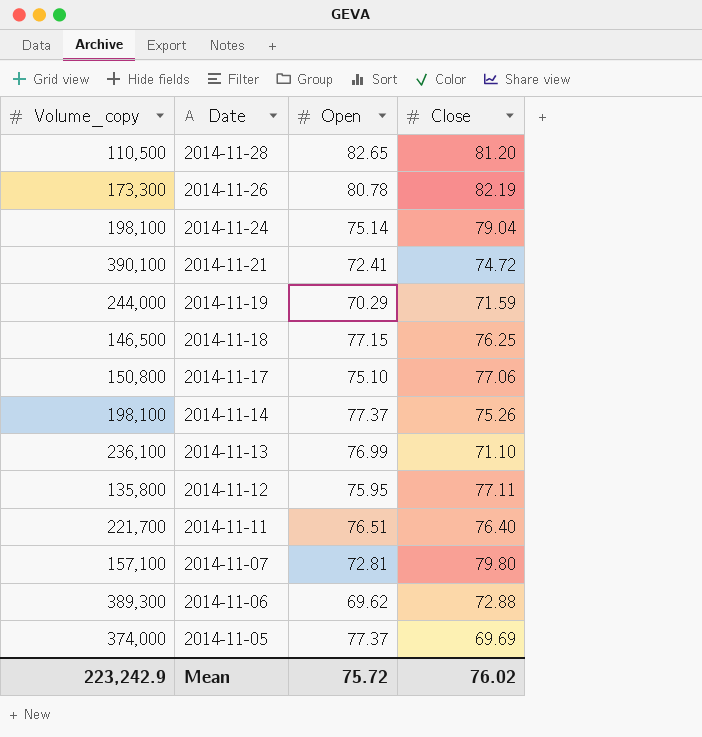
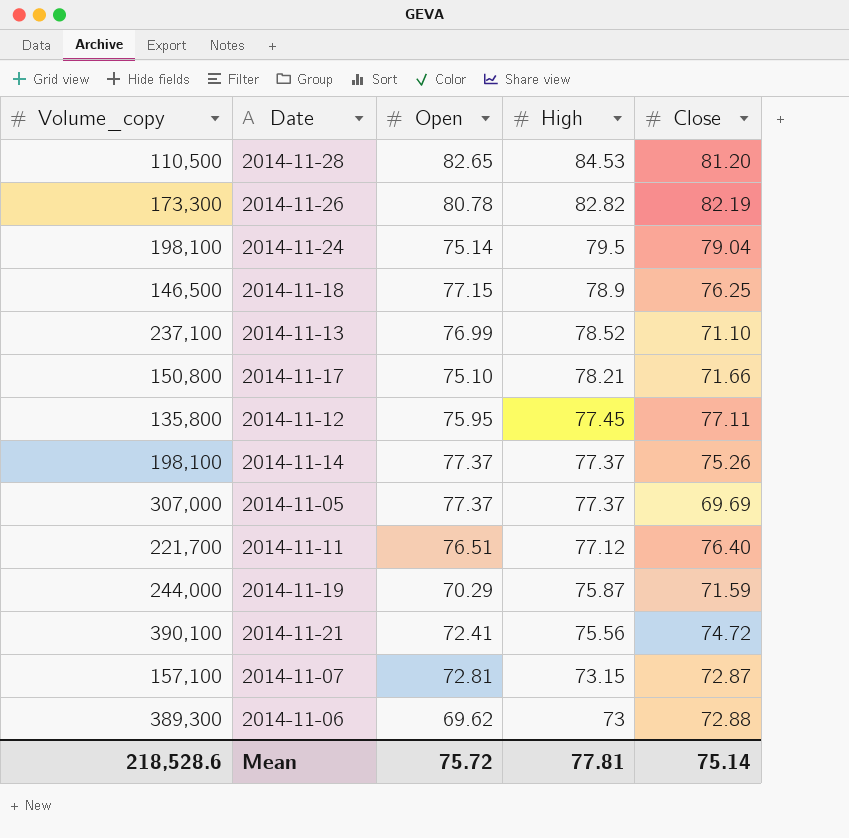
row order: Date descending -> High descending
column High | position: none -> 4
2014-11-13 | Volume_copy: 236,100 -> 237,100
2014-11-17 | Close: 77.06 -> 71.66
2014-11-05 | Volume_copy: 374,000 -> 307,000
2014-11-07 | Close: 79.80 -> 72.87
Mean | Volume_copy: 223,242.9 -> 218,528.6
Mean | Close: 76.02 -> 75.14

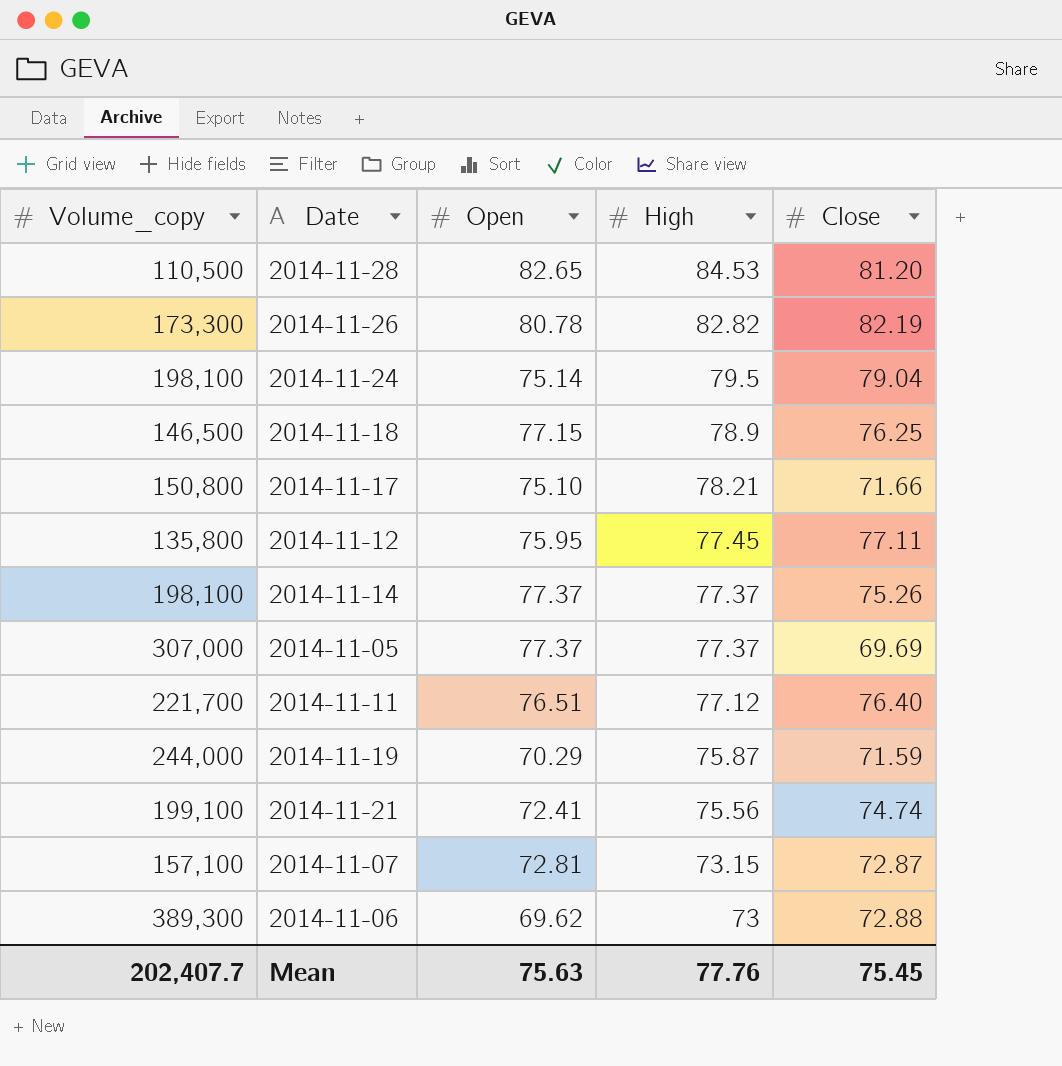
row 2014-11-13: 237,100 | 76.99 | 78.52 | 71.10 -> none
2014-11-21 | Volume_copy: 390,100 -> 199,100
2014-11-21 | Close: 74.72 -> 74.74
Mean | Volume_copy: 218,528.6 -> 202,407.7
Mean | Open: 75.72 -> 75.63
Mean | High: 77.81 -> 77.76
Mean | Close: 75.14 -> 75.45

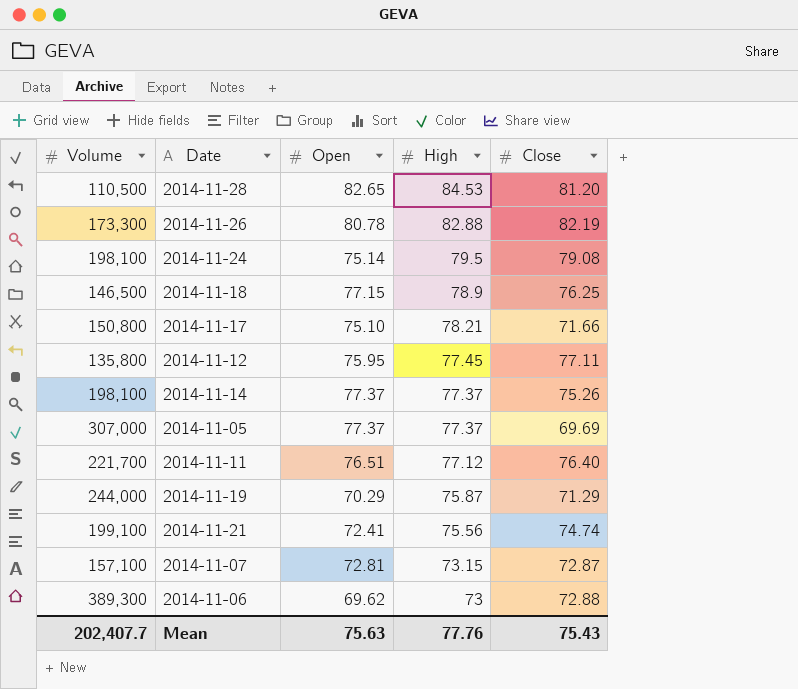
column name: Volume_copy -> Volume
2014-11-26 | High: 82.82 -> 82.88
2014-11-24 | Close: 79.04 -> 79.08
2014-11-19 | Close: 71.59 -> 71.29
Mean | Close: 75.45 -> 75.43

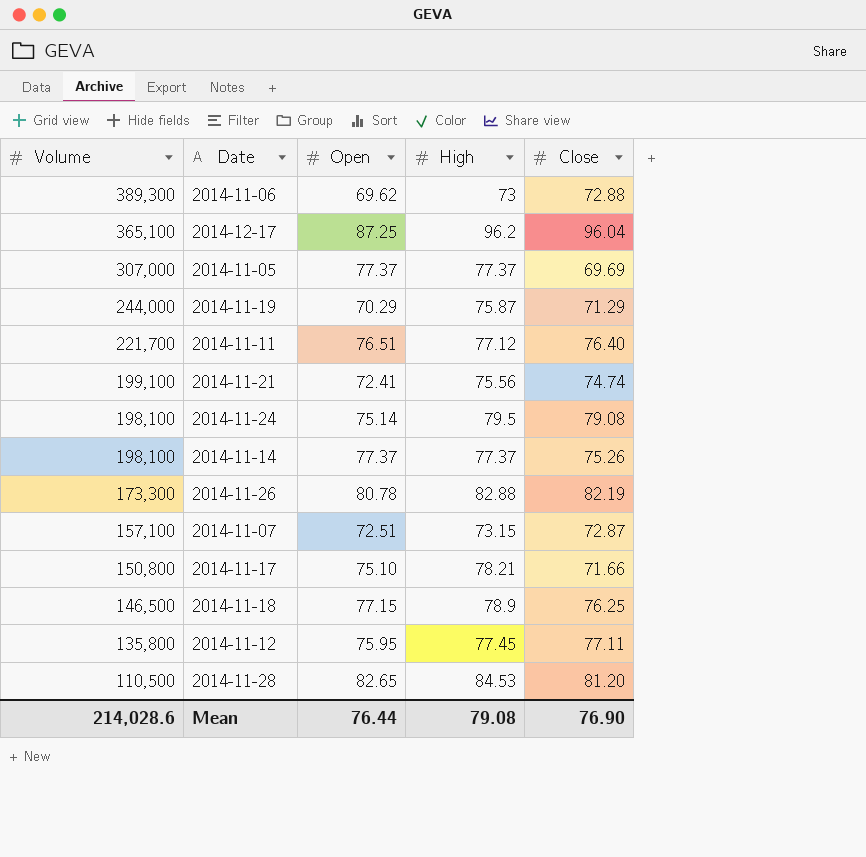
row order: High descending -> Volume descending
row 2014-12-17: none -> 365,100 | 87.25 | 96.2 | 96.04
2014-11-07 | Open: 72.81 -> 72.51
Mean | Volume: 202,407.7 -> 214,028.6
Mean | Open: 75.63 -> 76.44
Mean | High: 77.76 -> 79.08
Mean | Close: 75.43 -> 76.90

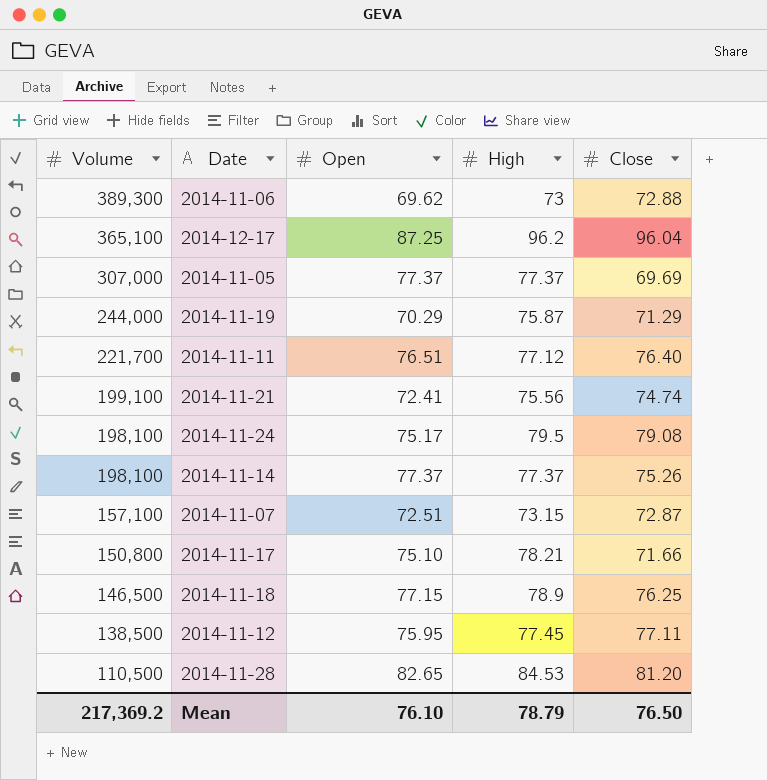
row 2014-11-26: 173,300 | 80.78 | 82.88 | 82.19 -> none
2014-11-24 | Open: 75.14 -> 75.17
2014-11-12 | Volume: 135,800 -> 138,500
Mean | Volume: 214,028.6 -> 217,369.2
Mean | Open: 76.44 -> 76.10
Mean | High: 79.08 -> 78.79
Mean | Close: 76.90 -> 76.50

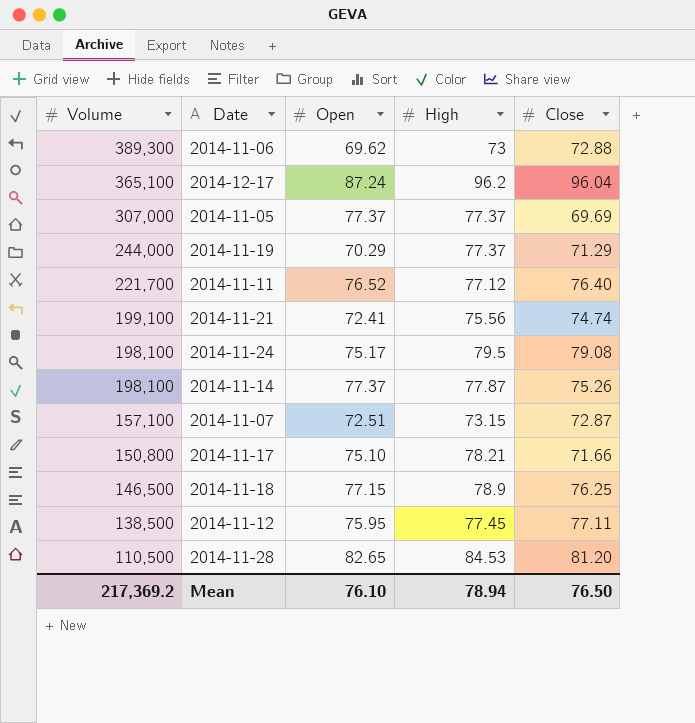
2014-12-17 | Open: 87.25 -> 87.24
2014-11-19 | High: 75.87 -> 77.37
2014-11-11 | Open: 76.51 -> 76.52
2014-11-14 | High: 77.37 -> 77.87
Mean | High: 78.79 -> 78.94

